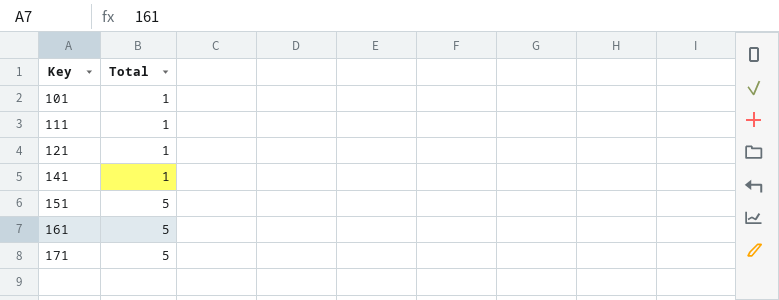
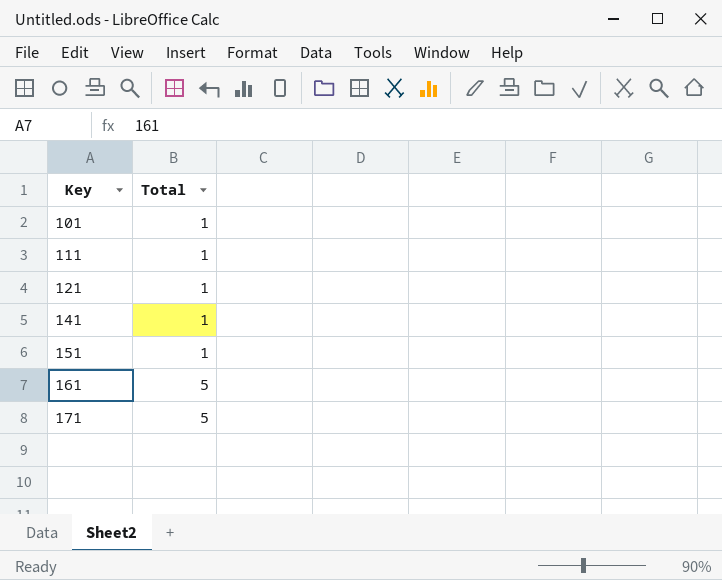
151 | Total: 5 -> 1

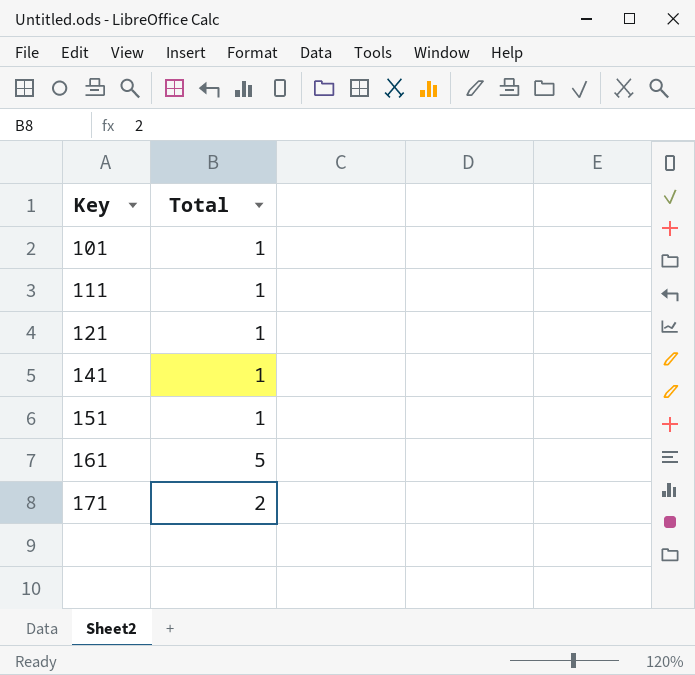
171 | Total: 5 -> 2

